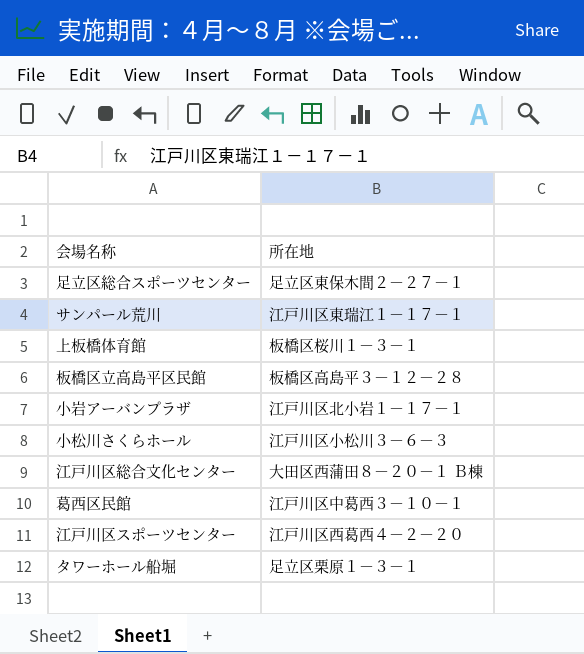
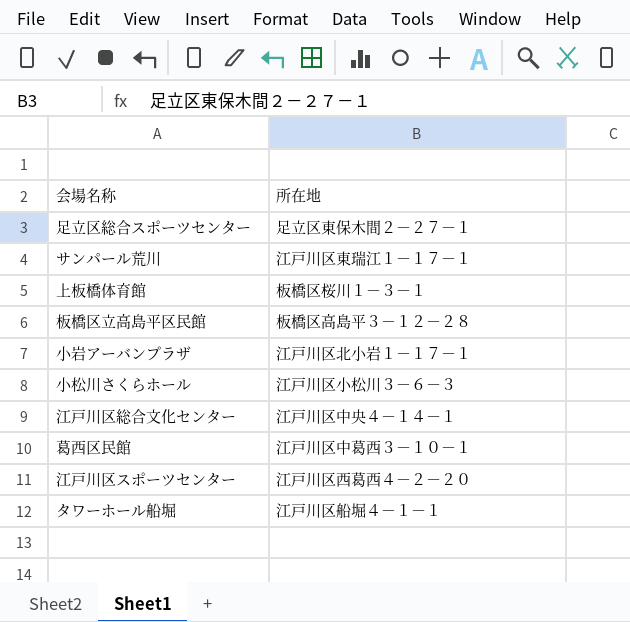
江戸川区総合文化センター | 所在地: 大田区西蒲田８－２０－１ Ｂ棟 -> 江戸川区中央４－１４－１
タワーホール船堀 | 所在地: 足立区栗原１－３－１ -> 江戸川区船堀４－１－１

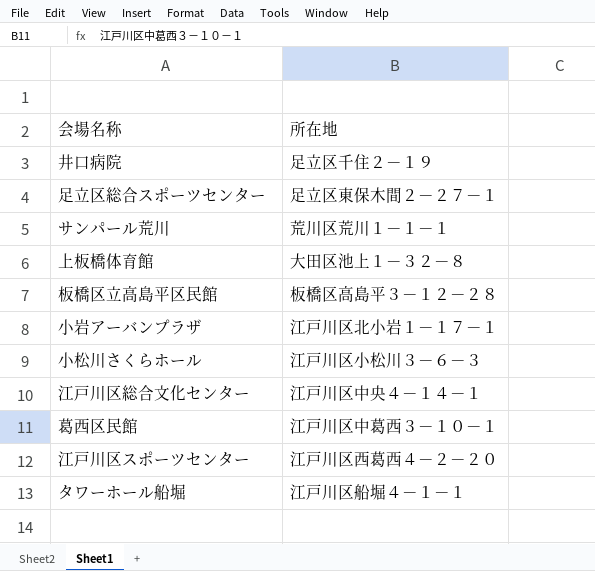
row 井口病院: none -> 足立区千住２－１９
サンパール荒川 | 所在地: 江戸川区東瑞江１－１７－１ -> 荒川区荒川１－１－１
上板橋体育館 | 所在地: 板橋区桜川１－３－１ -> 大田区池上１－３２－８

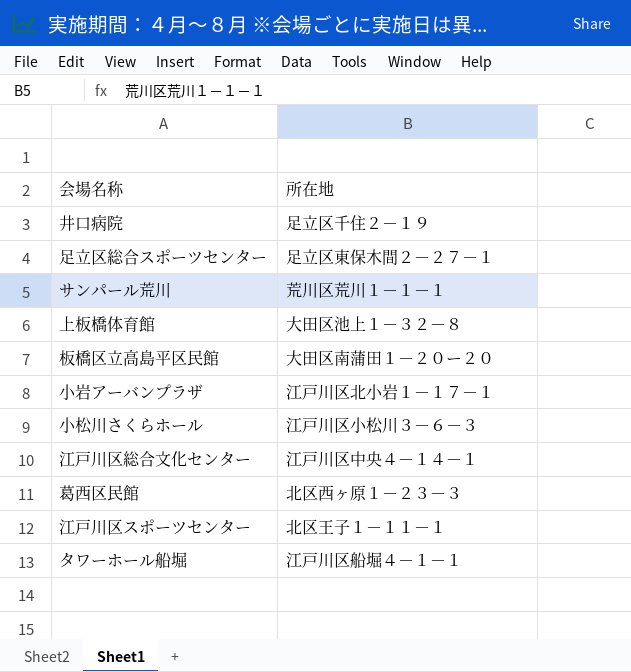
板橋区立高島平区民館 | 所在地: 板橋区高島平３－１２－２８ -> 大田区南蒲田１－２０ー２０
葛西区民館 | 所在地: 江戸川区中葛西３－１０－１ -> 北区西ヶ原１－２３－３
江戸川区スポーツセンター | 所在地: 江戸川区西葛西４－２－２０ -> 北区王子１－１１－１

